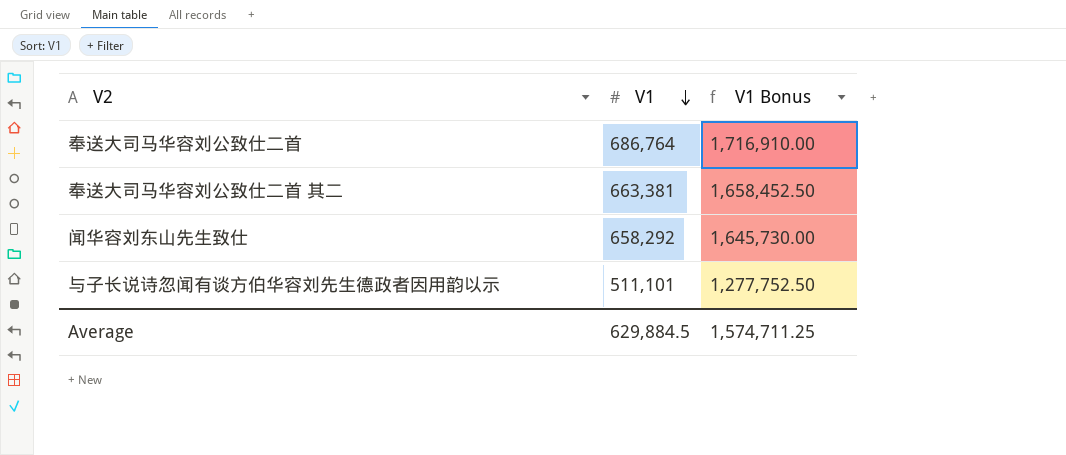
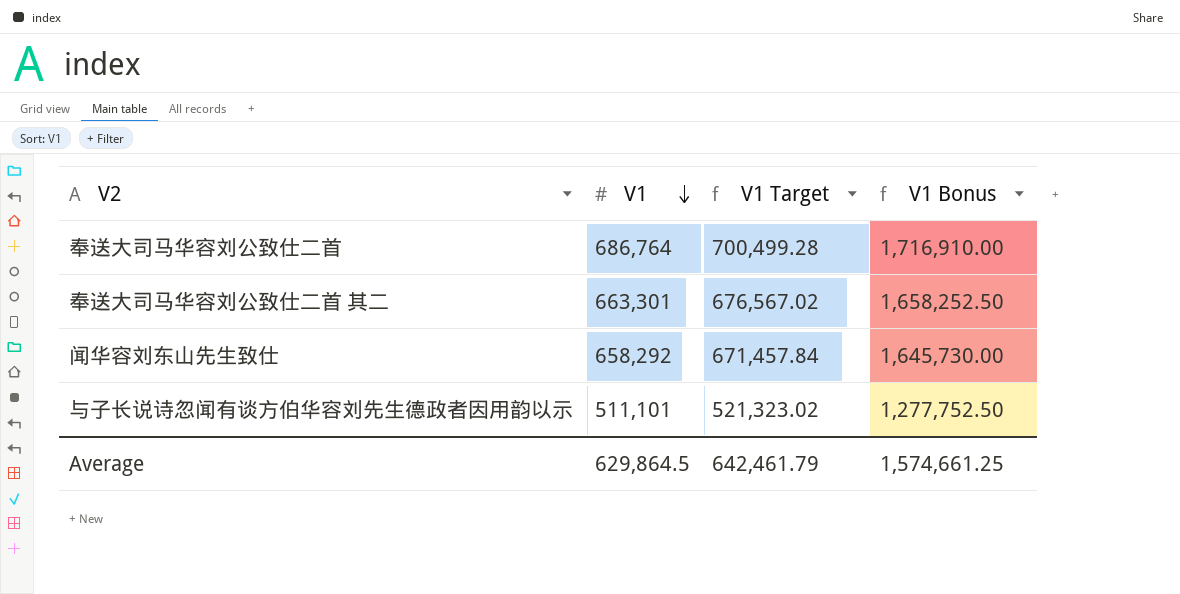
column V1 Target | formula: none -> [V1] * 1.02
奉送大司马华容刘公致仕二首 其二 | V1: 663,381 -> 663,301
奉送大司马华容刘公致仕二首 其二 | V1 Bonus: 1,658,452.50 -> 1,658,252.50
Average | V1: 629,884.5 -> 629,864.5
Average | V1 Bonus: 1,574,711.25 -> 1,574,661.25

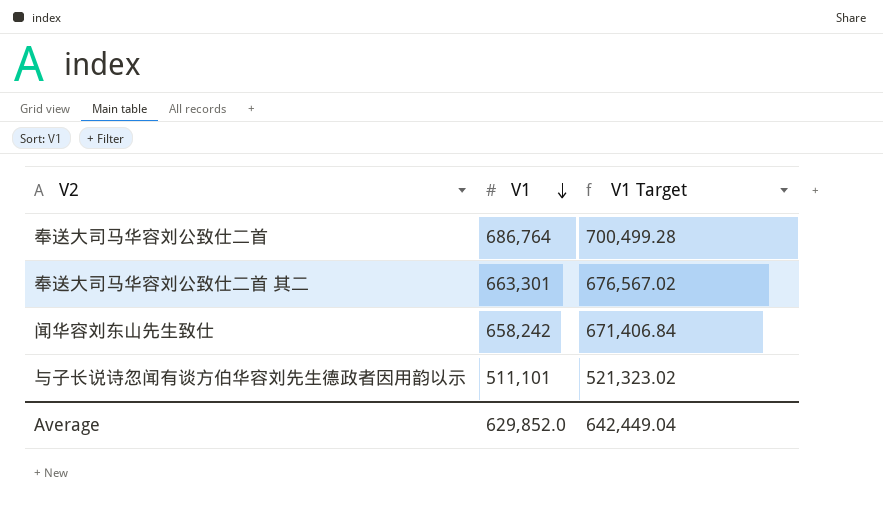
column V1 Bonus | formula: [V1] * 2.5 -> none
闻华容刘东山先生致仕 | V1: 658,292 -> 658,242
闻华容刘东山先生致仕 | V1 Target: 671,457.84 -> 671,406.84
Average | V1: 629,864.5 -> 629,852.0
Average | V1 Target: 642,461.79 -> 642,449.04

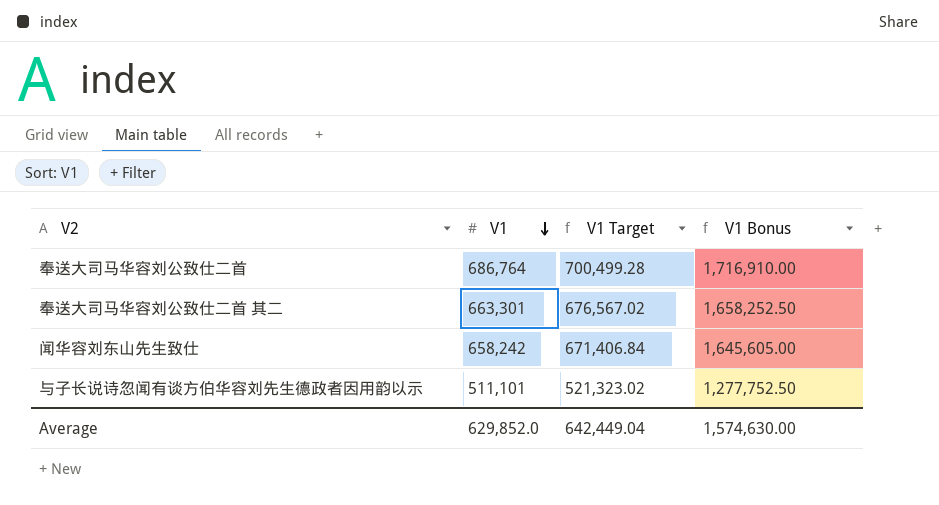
column V1 Bonus | formula: none -> [V1] * 2.5

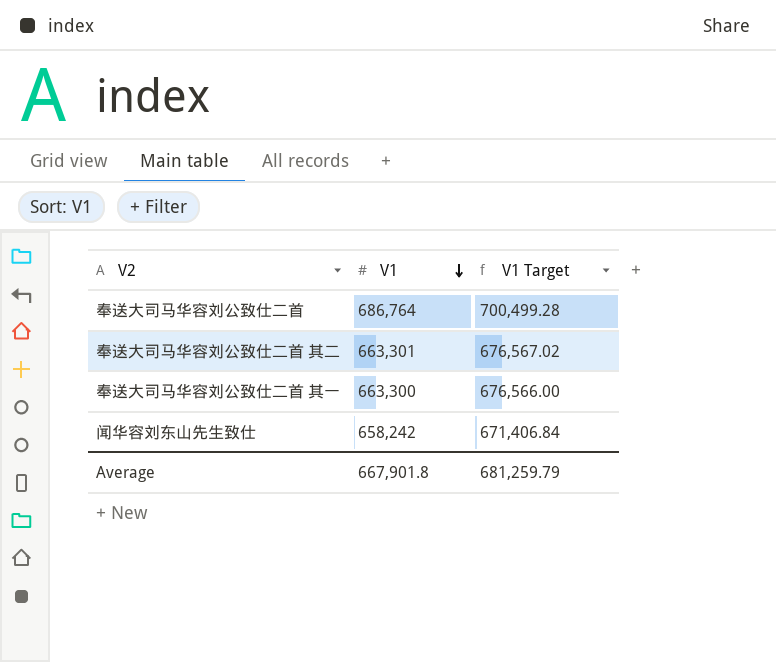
column V1 Bonus | formula: [V1] * 2.5 -> none
row 与子长说诗忽闻有谈方伯华容刘先生德政者因用韵以示: 511,101 | 521,323.02 | 1,277,752.50 -> none
row 奉送大司马华容刘公致仕二首 其一: none -> 663,300 | 676,566.00
Average | V1: 629,852.0 -> 667,901.8
Average | V1 Target: 642,449.04 -> 681,259.79

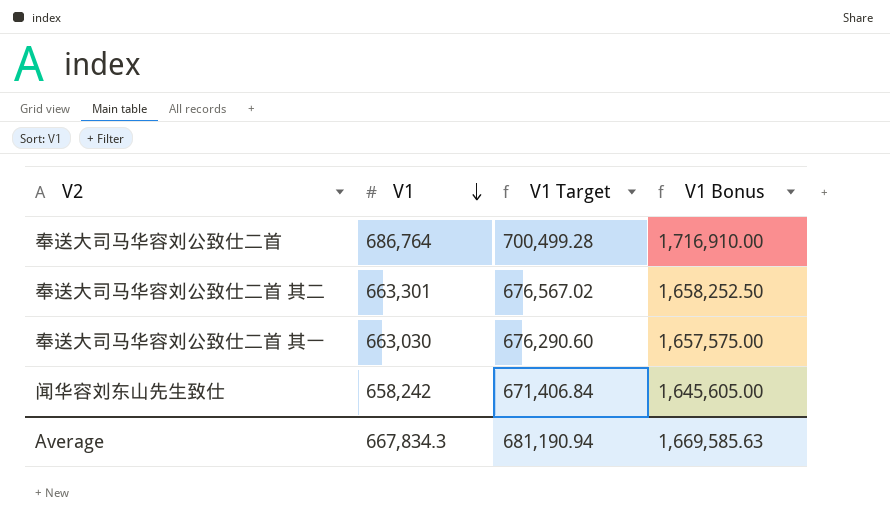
column V1 Bonus | formula: none -> [V1] * 2.5
奉送大司马华容刘公致仕二首 其一 | V1: 663,300 -> 663,030
奉送大司马华容刘公致仕二首 其一 | V1 Target: 676,566.00 -> 676,290.60
Average | V1: 667,901.8 -> 667,834.3
Average | V1 Target: 681,259.79 -> 681,190.94

